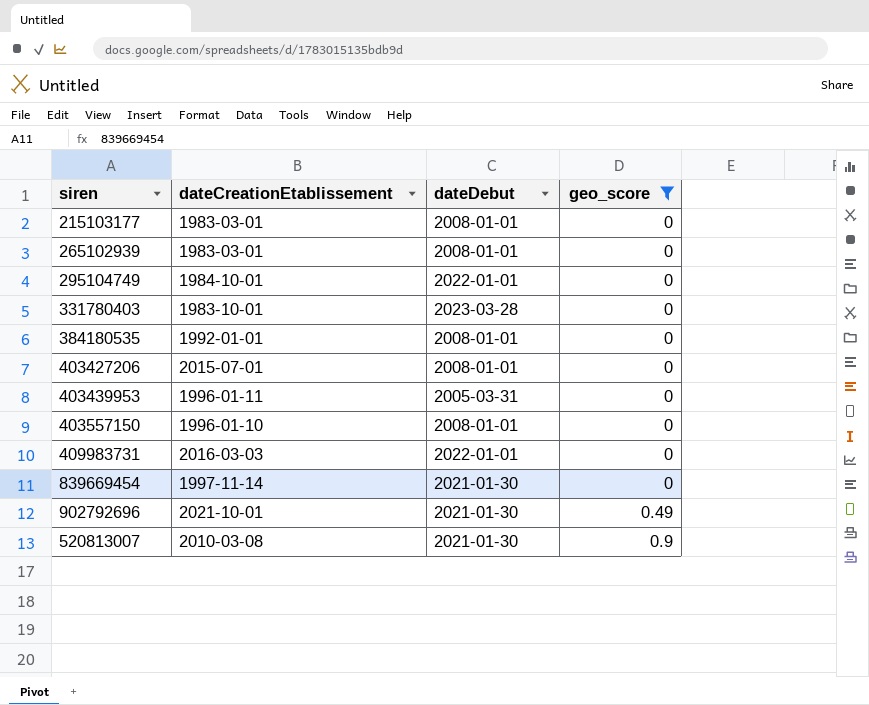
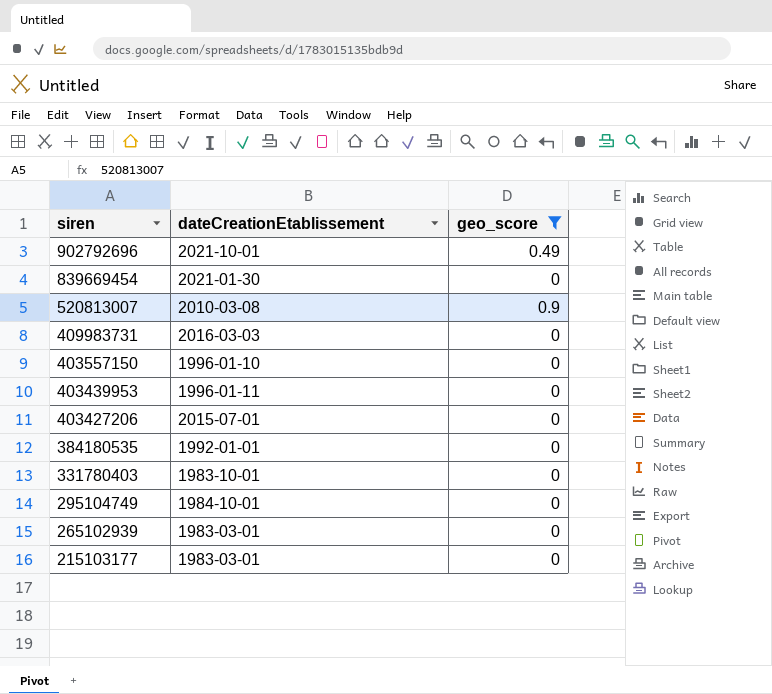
row order: geo_score ascending -> siren descending
column dateDebut | position: 3 -> none
839669454 | dateCreationEtablissement: 1997-11-14 -> 2021-01-30

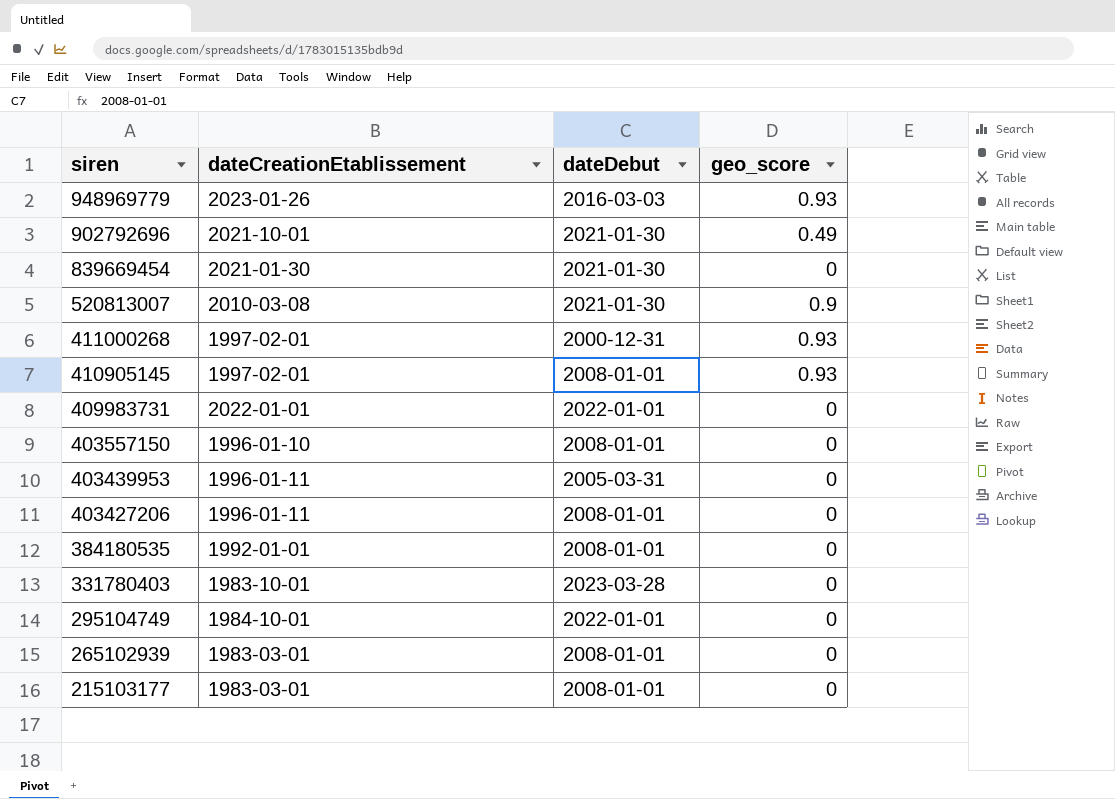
filter: geo_score != 0.93 -> none
column dateDebut | position: none -> 3
409983731 | dateCreationEtablissement: 2016-03-03 -> 2022-01-01
403427206 | dateCreationEtablissement: 2015-07-01 -> 1996-01-11

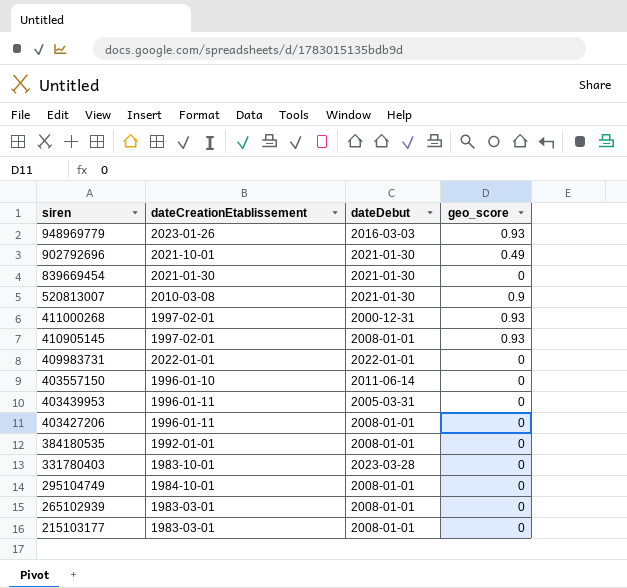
403557150 | dateDebut: 2008-01-01 -> 2011-06-14
295104749 | dateDebut: 2022-01-01 -> 2008-01-01

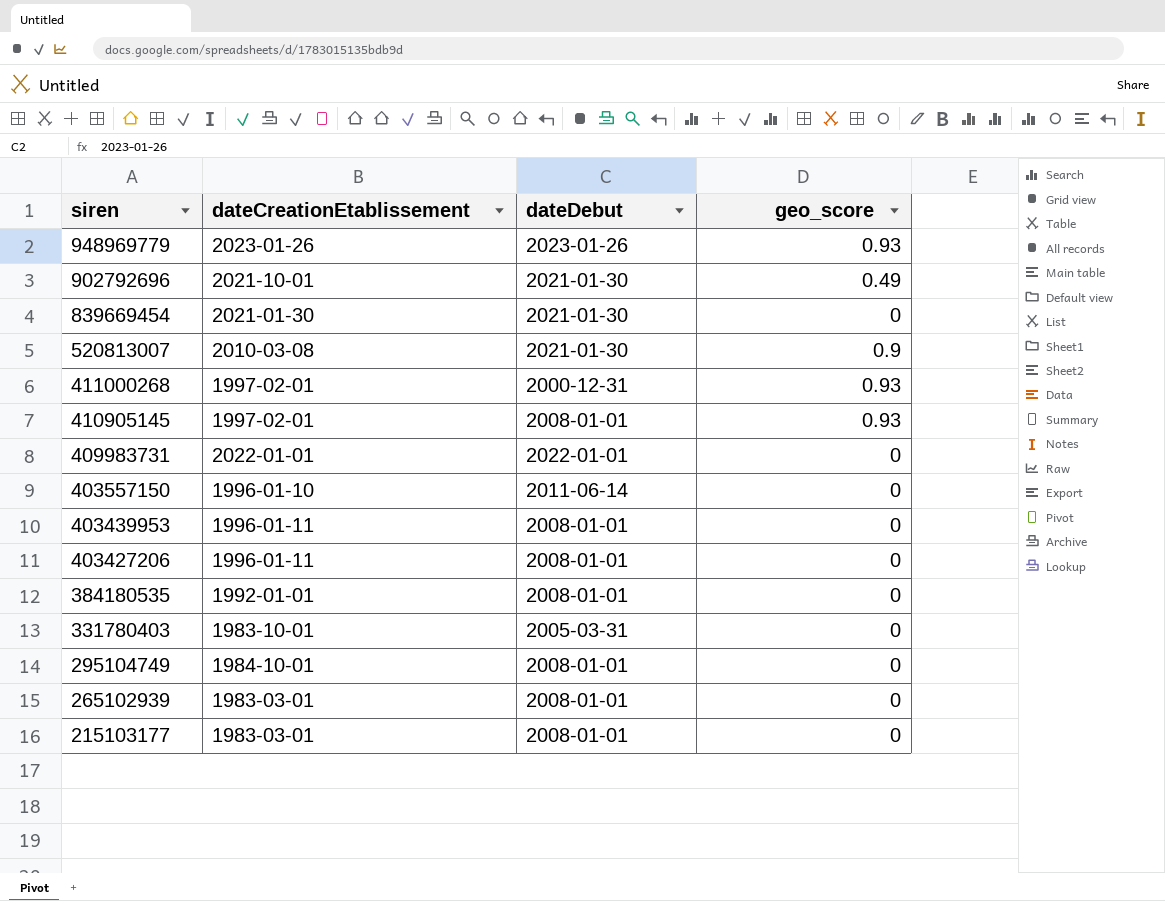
948969779 | dateDebut: 2016-03-03 -> 2023-01-26
403439953 | dateDebut: 2005-03-31 -> 2008-01-01
331780403 | dateDebut: 2023-03-28 -> 2005-03-31

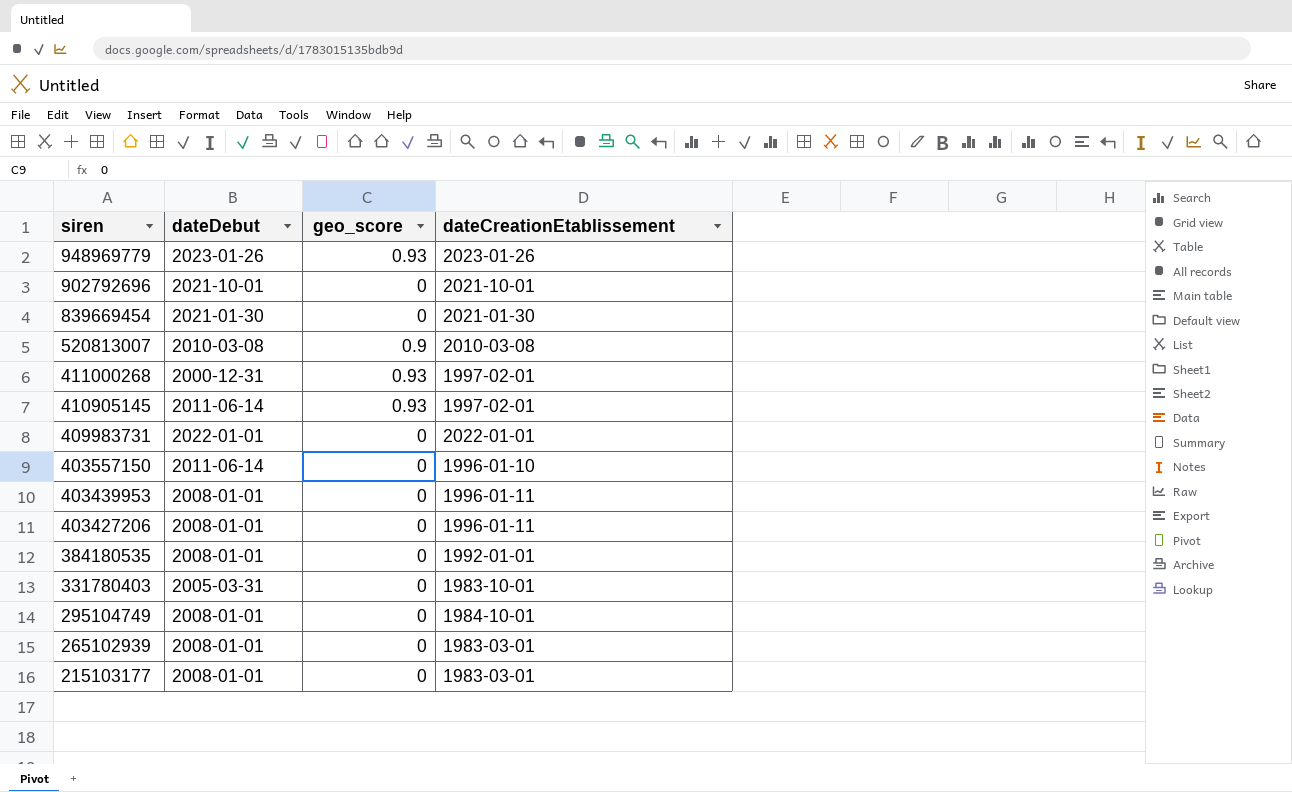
column dateCreationEtablissement | position: 2 -> 4
902792696 | dateDebut: 2021-01-30 -> 2021-10-01
902792696 | geo_score: 0.49 -> 0
520813007 | dateDebut: 2021-01-30 -> 2010-03-08
410905145 | dateDebut: 2008-01-01 -> 2011-06-14

